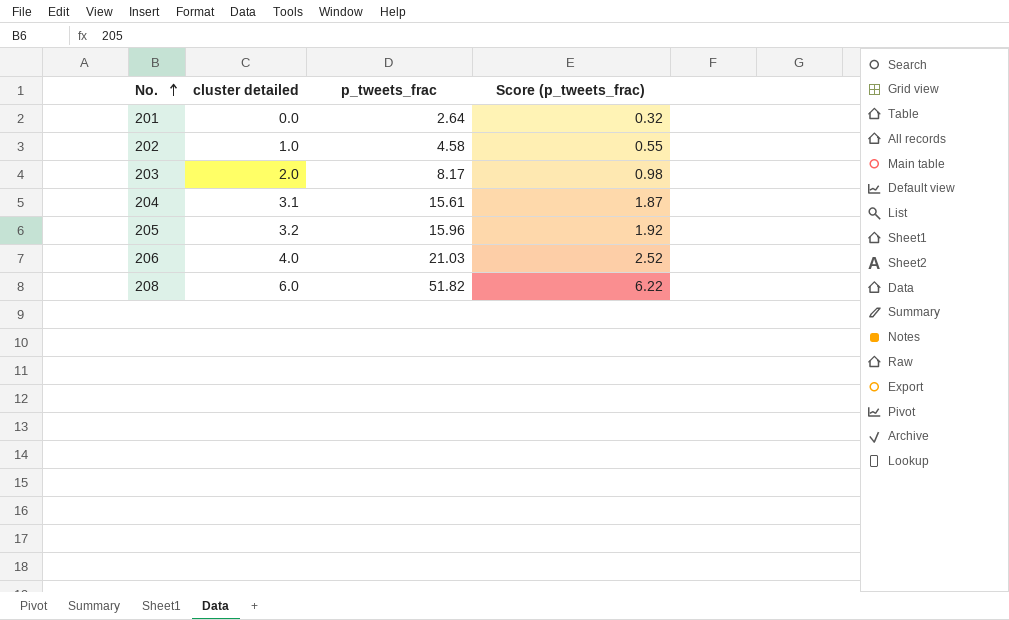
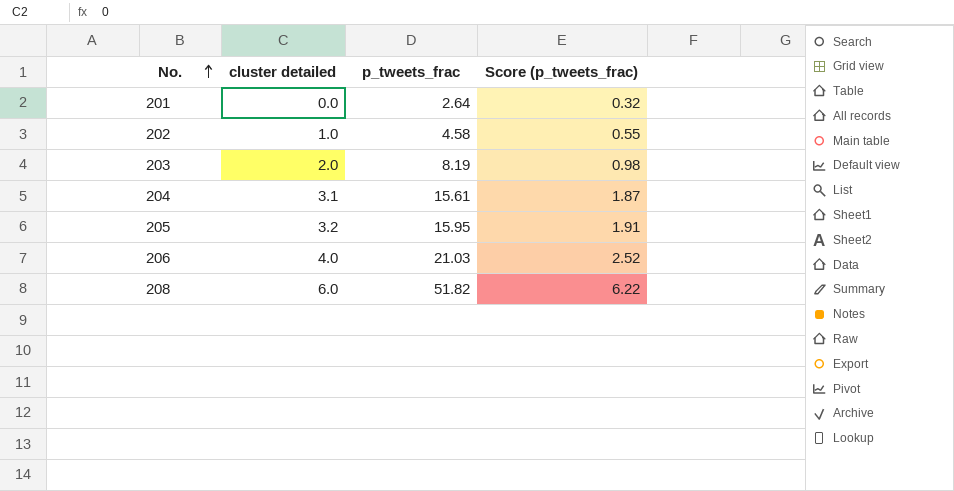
203 | p_tweets_frac: 8.17 -> 8.19
205 | p_tweets_frac: 15.96 -> 15.95
205 | Score (p_tweets_frac): 1.92 -> 1.91

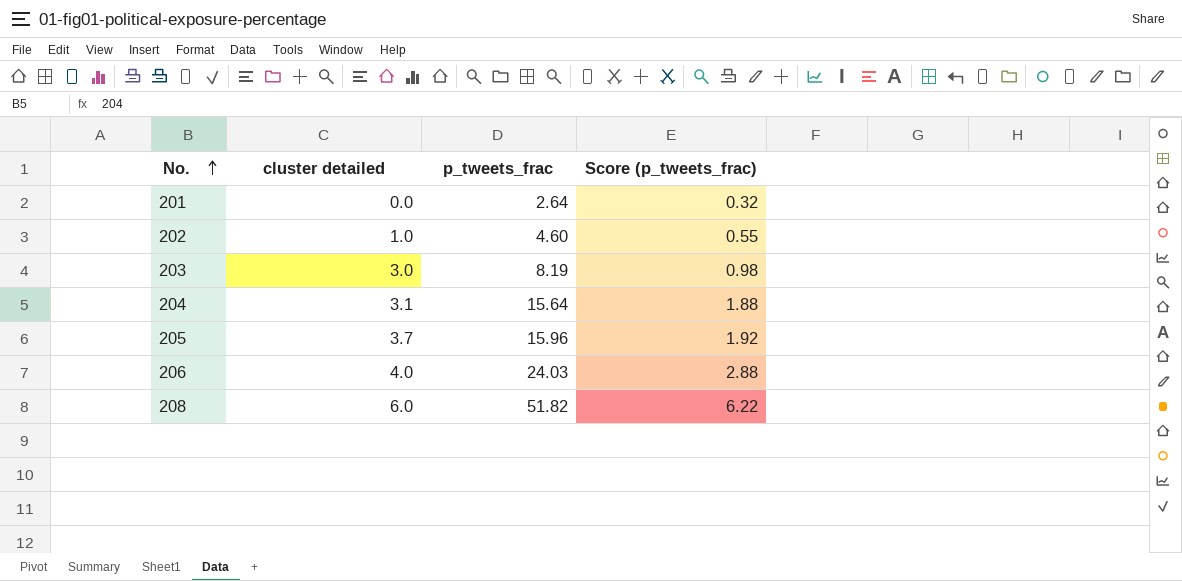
202 | p_tweets_frac: 4.58 -> 4.60
203 | cluster detailed: 2.0 -> 3.0
204 | p_tweets_frac: 15.61 -> 15.64
204 | Score (p_tweets_frac): 1.87 -> 1.88
205 | cluster detailed: 3.2 -> 3.7
205 | p_tweets_frac: 15.95 -> 15.96
205 | Score (p_tweets_frac): 1.91 -> 1.92
206 | p_tweets_frac: 21.03 -> 24.03
206 | Score (p_tweets_frac): 2.52 -> 2.88

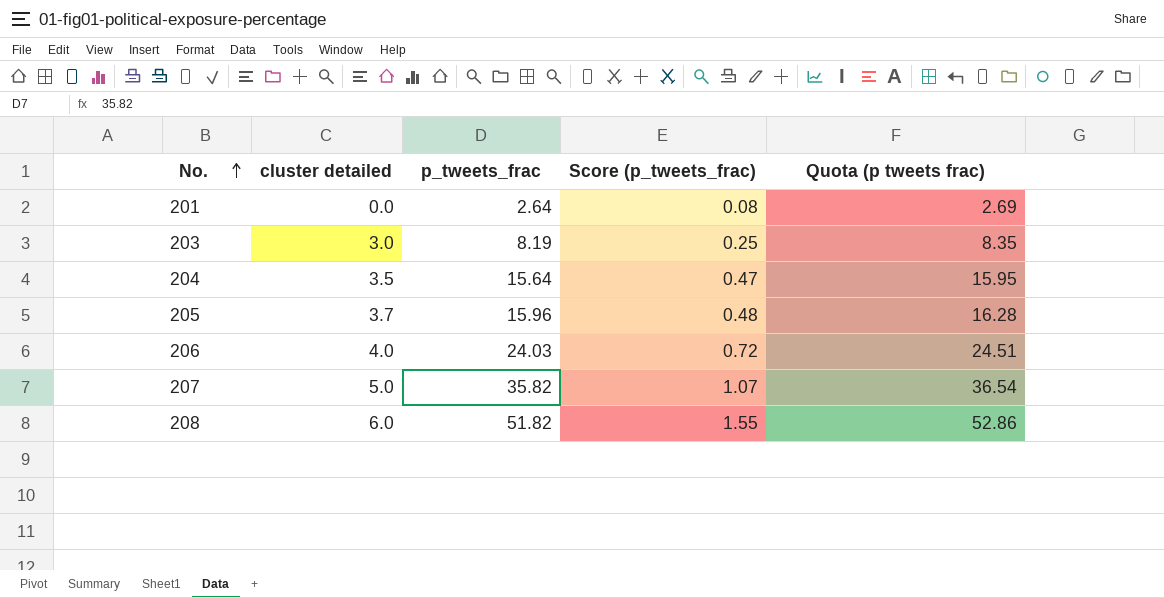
column Score (p_tweets_frac) | formula: [p_tweets_frac] * 0.12 -> [p_tweets_frac] * 0.03
column Quota (p tweets frac) | formula: none -> [p_tweets_frac] * 1.02
row 202: 1.0 | 4.60 | 0.55 -> none
204 | cluster detailed: 3.1 -> 3.5
row 207: none -> 5.0 | 35.82 | 1.07 | 36.54

